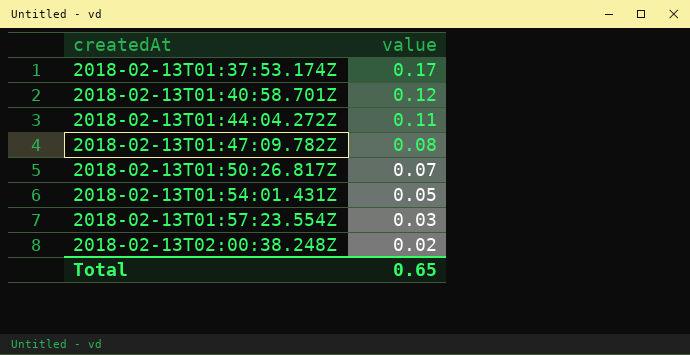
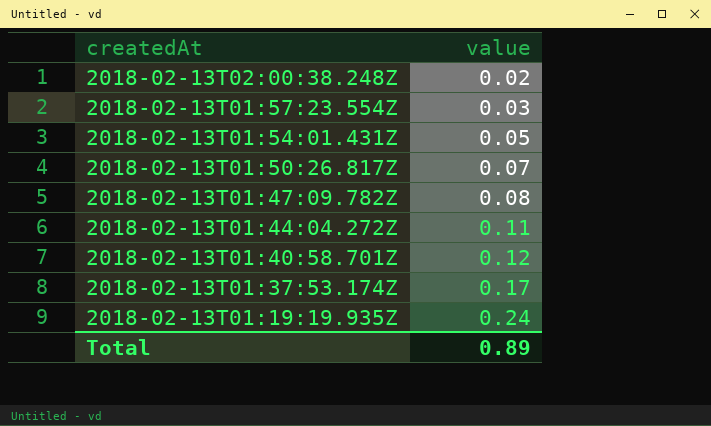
row order: createdAt ascending -> createdAt descending
row 2018-02-13T01:19:19.935Z: none -> 0.24
Total | value: 0.65 -> 0.89

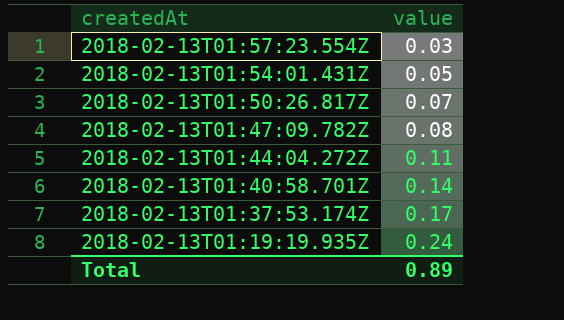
row 2018-02-13T02:00:38.248Z: 0.02 -> none
2018-02-13T01:40:58.701Z | value: 0.12 -> 0.14

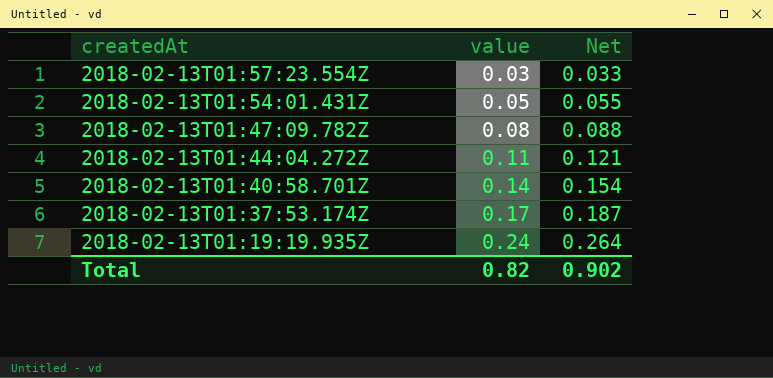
column Net | formula: none -> [value] * 1.1
row 2018-02-13T01:50:26.817Z: 0.07 -> none
Total | value: 0.89 -> 0.82

